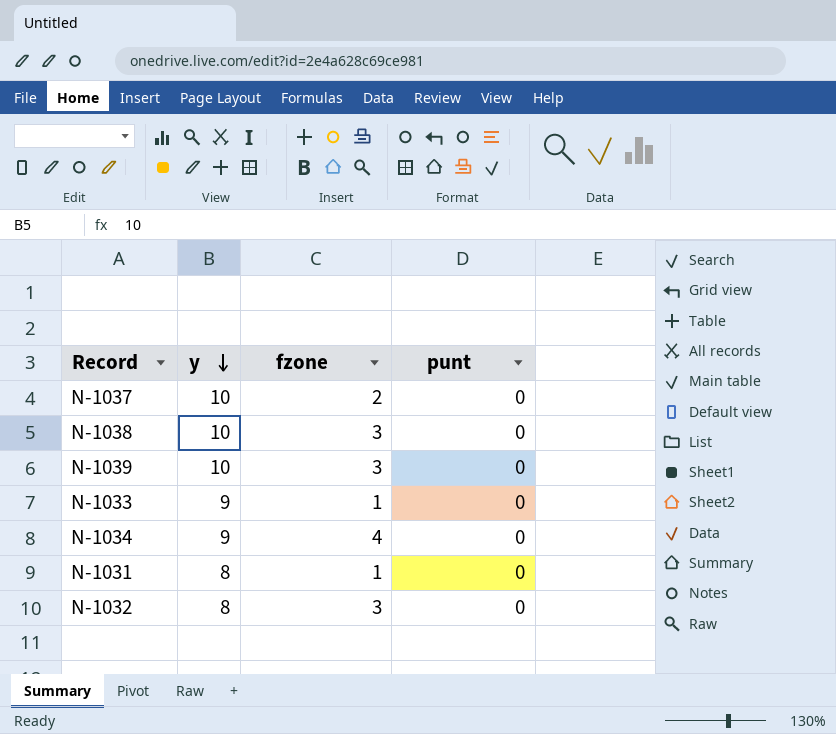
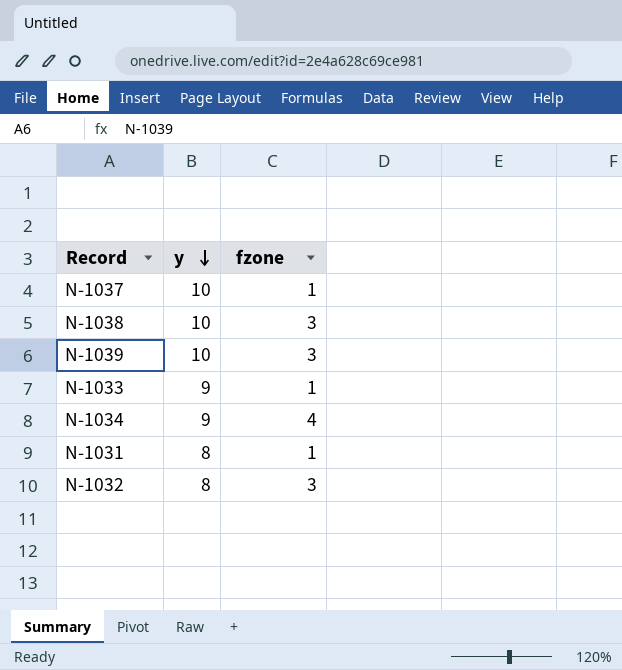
column punt | position: 4 -> none
N-1037 | fzone: 2 -> 1

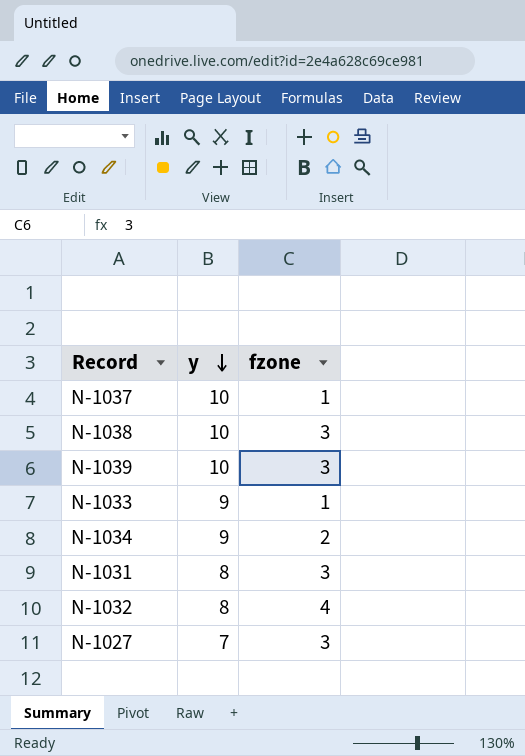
N-1034 | fzone: 4 -> 2
N-1031 | fzone: 1 -> 3
N-1032 | fzone: 3 -> 4
row N-1027: none -> 7 | 3

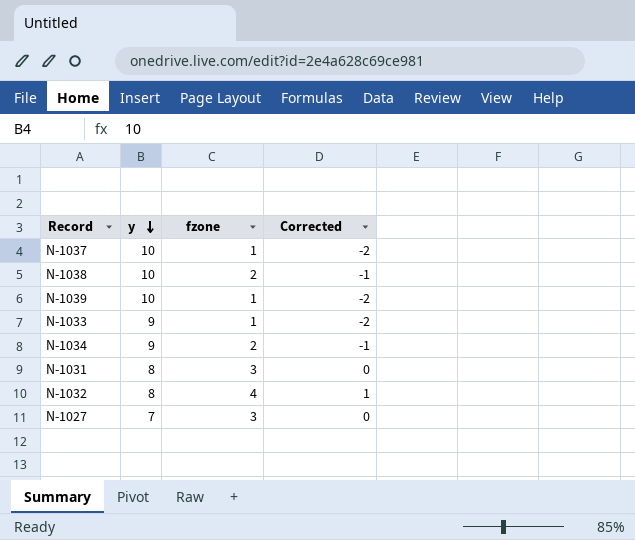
column Corrected | formula: none -> [fzone] - 3
N-1038 | fzone: 3 -> 2
N-1039 | fzone: 3 -> 1

